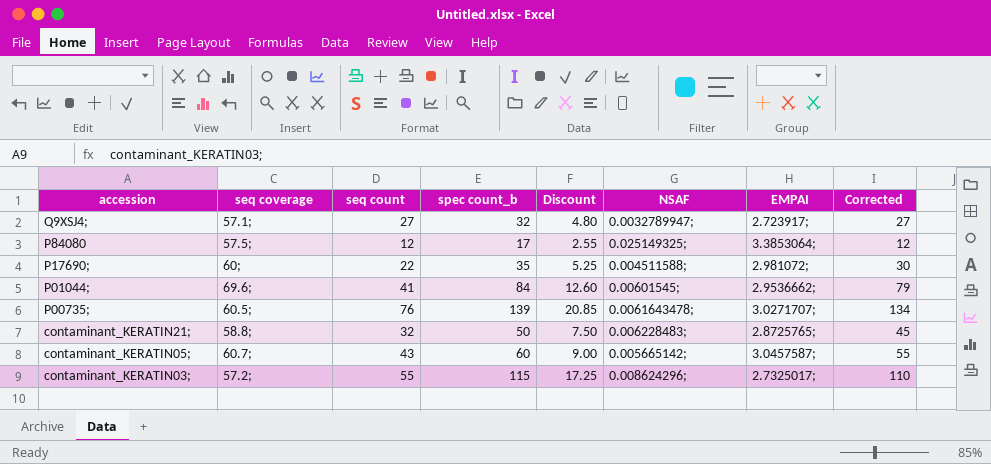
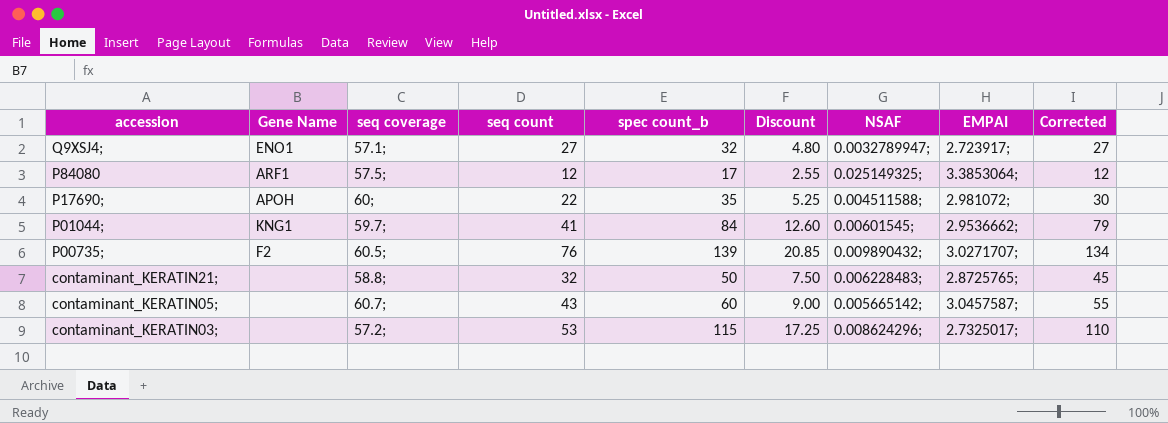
column Gene Name | position: none -> 2
P01044; | seq coverage: 69.6; -> 59.7;
P00735; | NSAF: 0.0061643478; -> 0.009890432;
contaminant_KERATIN03; | seq count: 55 -> 53

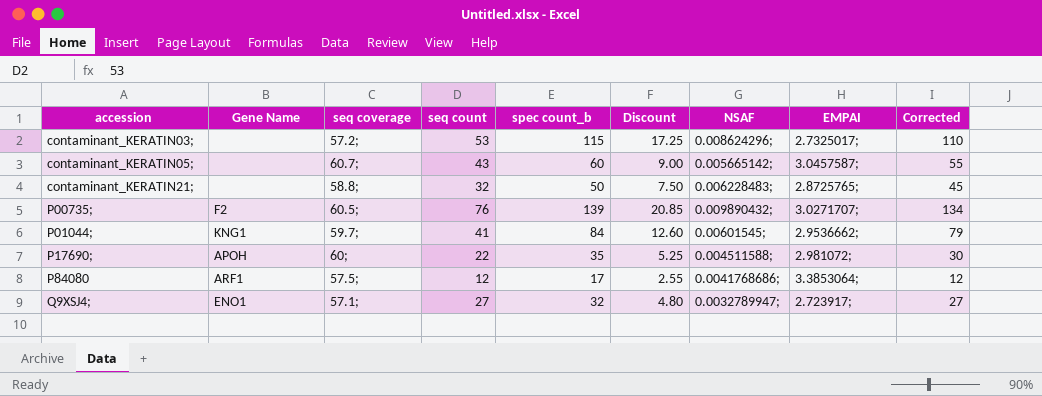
row order: accession descending -> accession ascending
P84080 | NSAF: 0.025149325; -> 0.0041768686;

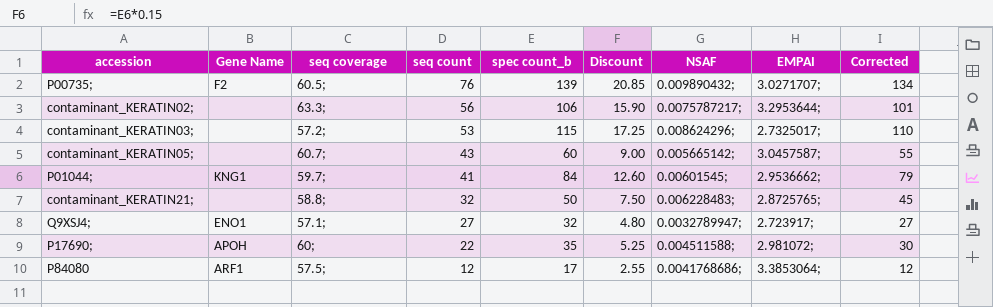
row order: accession ascending -> seq count descending
row contaminant_KERATIN02;: none -> none | 63.3; | 56 | 106 | 15.90 | 0.0075787217; | 3.2953644; | 101

